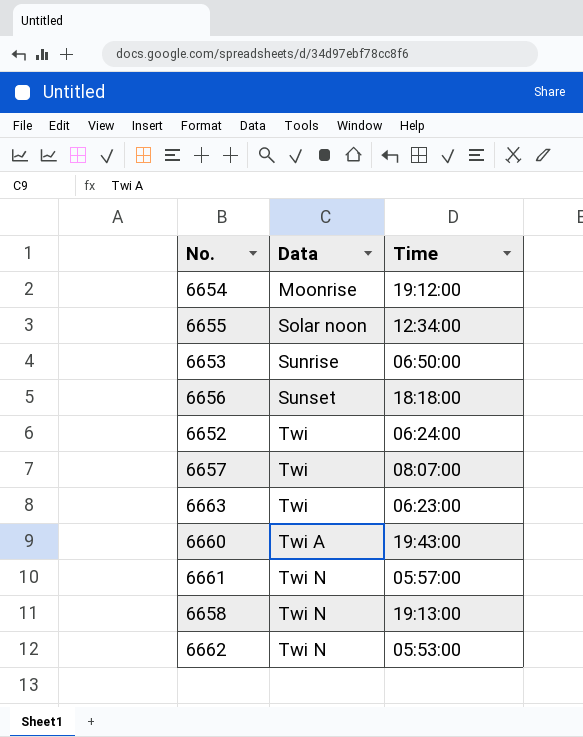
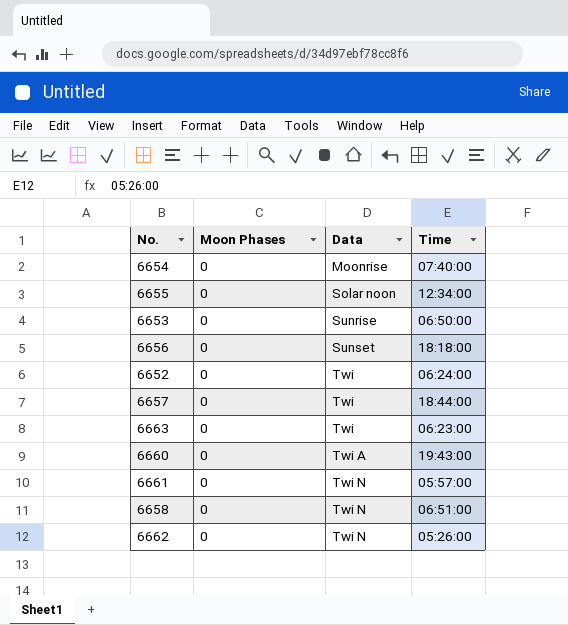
column Moon Phases | position: none -> 2
6654 | Time: 19:12:00 -> 07:40:00
6657 | Time: 08:07:00 -> 18:44:00
6658 | Time: 19:13:00 -> 06:51:00
6662 | Time: 05:53:00 -> 05:26:00

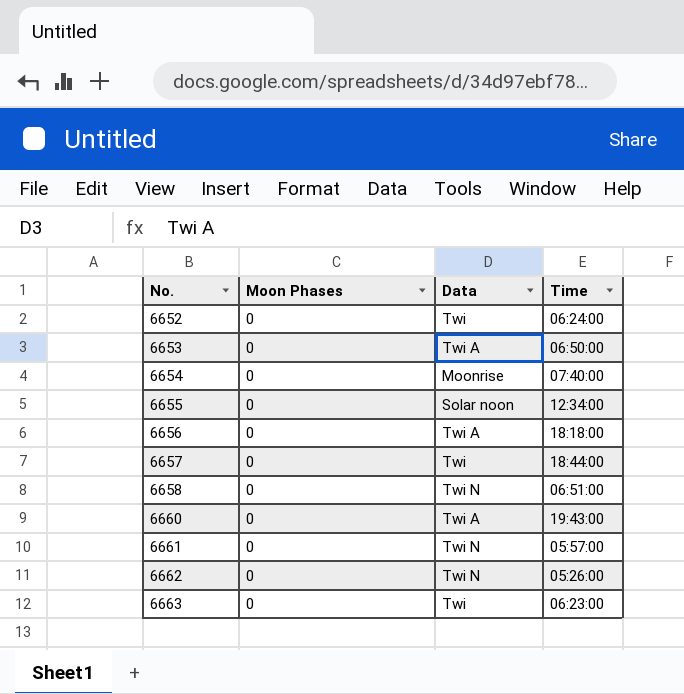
row order: Data ascending -> No. ascending
6653 | Data: Sunrise -> Twi A
6656 | Data: Sunset -> Twi A

